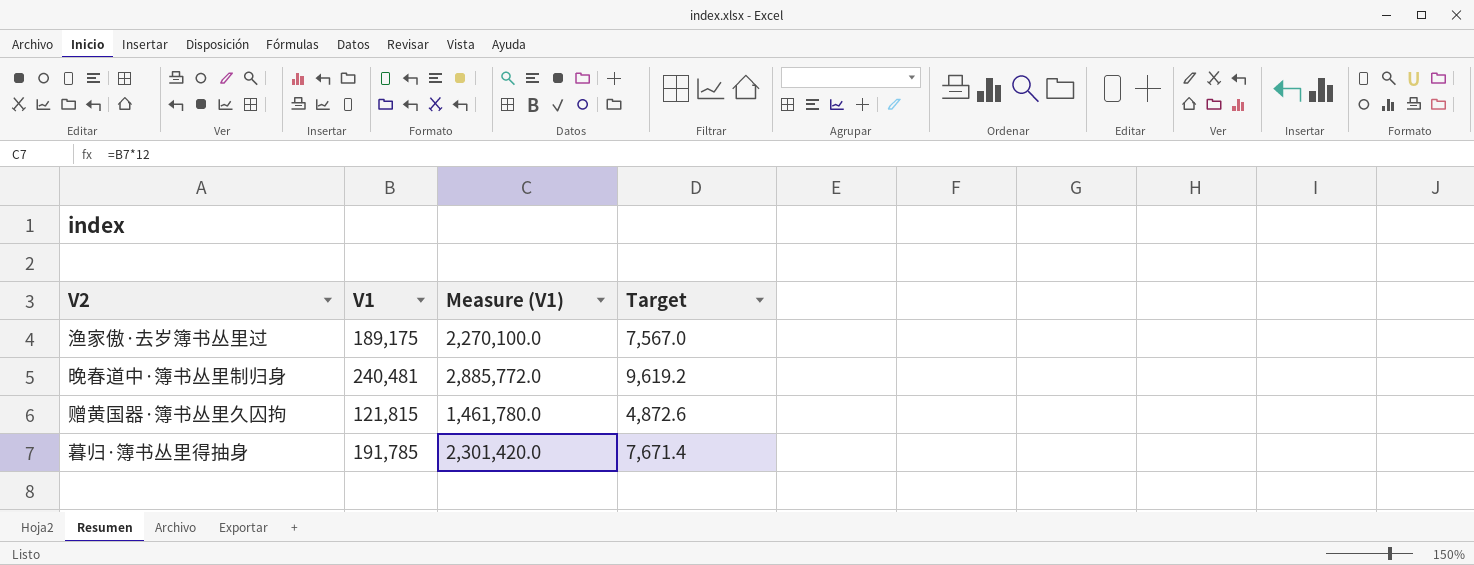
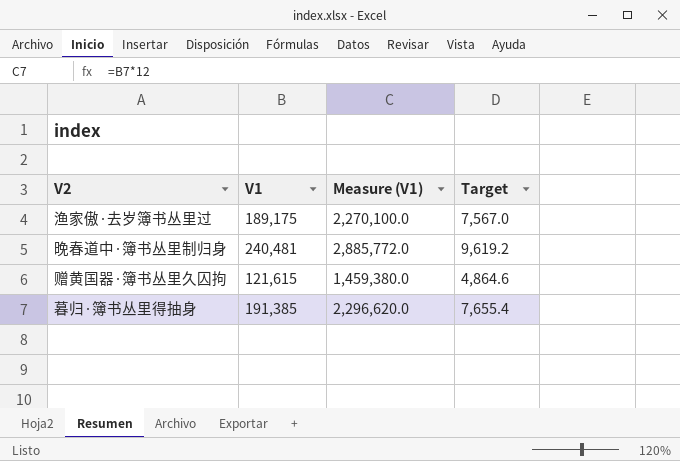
赠黄国器·簿书丛里久囚拘 | V1: 121,815 -> 121,615
赠黄国器·簿书丛里久囚拘 | Measure (V1): 1,461,780.0 -> 1,459,380.0
赠黄国器·簿书丛里久囚拘 | Target: 4,872.6 -> 4,864.6
暮归·簿书丛里得抽身 | V1: 191,785 -> 191,385
暮归·簿书丛里得抽身 | Measure (V1): 2,301,420.0 -> 2,296,620.0
暮归·簿书丛里得抽身 | Target: 7,671.4 -> 7,655.4

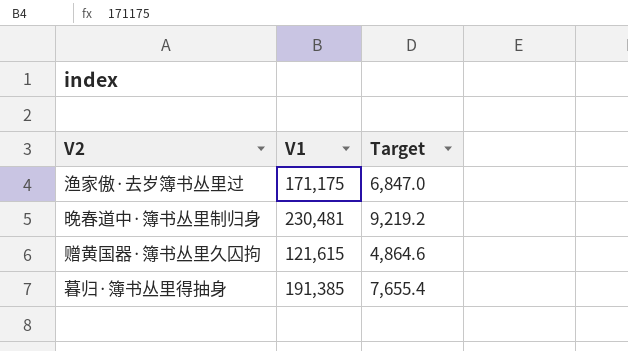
column Measure (V1) | formula: [V1] * 12 -> none
渔家傲·去岁簿书丛里过 | V1: 189,175 -> 171,175
渔家傲·去岁簿书丛里过 | Target: 7,567.0 -> 6,847.0
晚春道中·簿书丛里制归身 | V1: 240,481 -> 230,481
晚春道中·簿书丛里制归身 | Target: 9,619.2 -> 9,219.2

